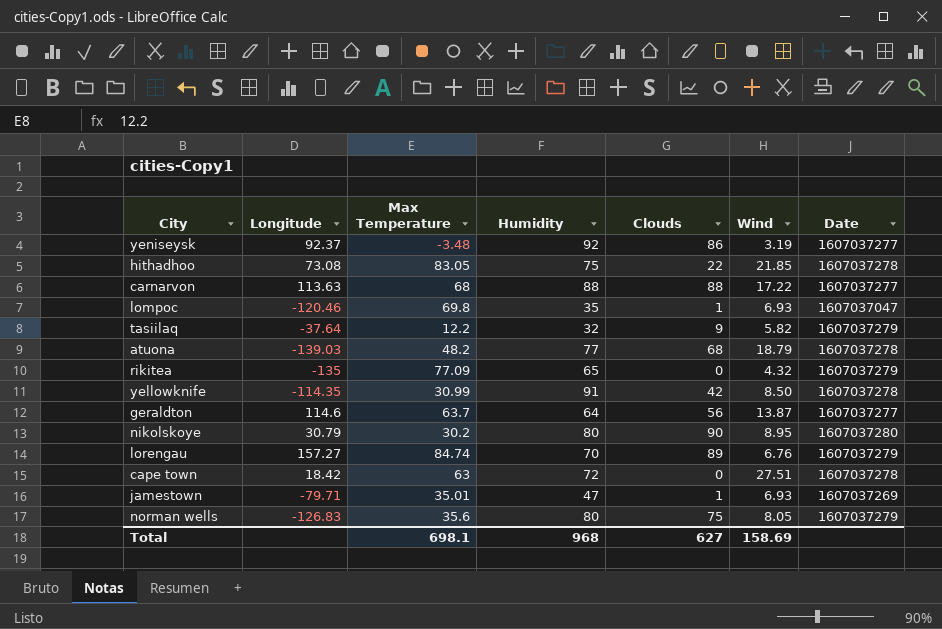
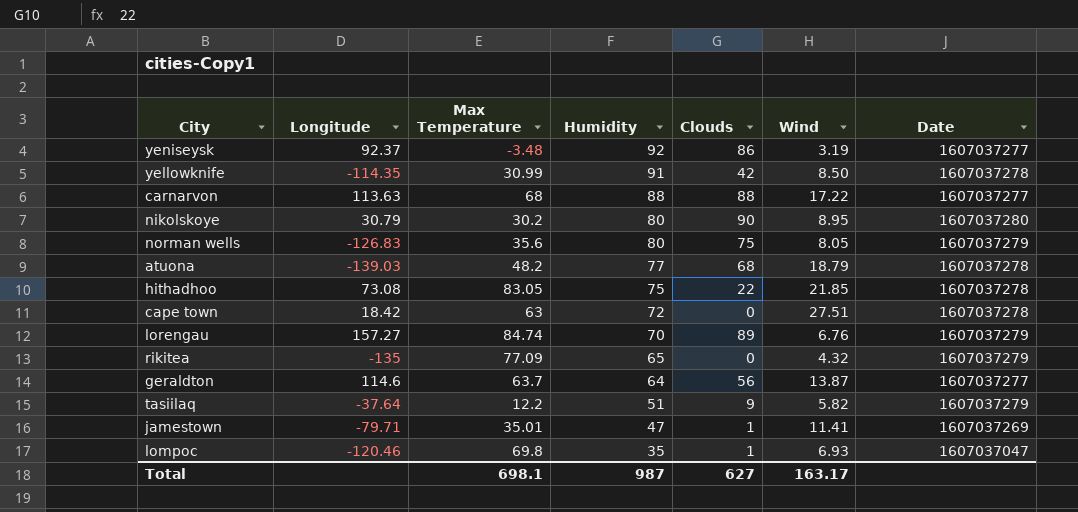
row order: none -> Humidity descending
tasiilaq | Humidity: 32 -> 51
jamestown | Wind: 6.93 -> 11.41
Total | Humidity: 968 -> 987
Total | Wind: 158.69 -> 163.17

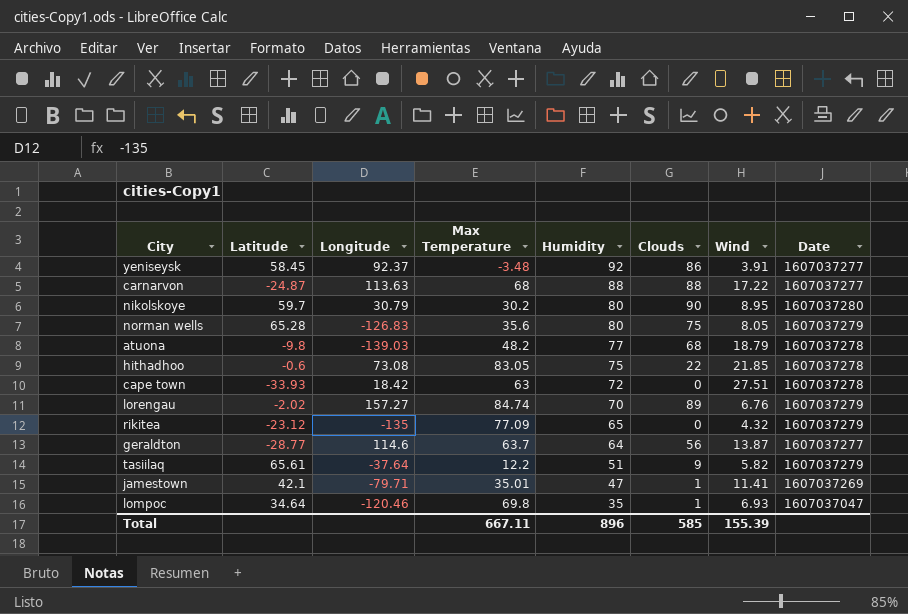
column Latitude | position: none -> 2
row yellowknife: -114.35 | 30.99 | 91 | 42 | 8.50 | 1607037278 -> none
yeniseysk | Wind: 3.19 -> 3.91
Total | Max Temperature: 698.1 -> 667.11
Total | Humidity: 987 -> 896
Total | Clouds: 627 -> 585
Total | Wind: 163.17 -> 155.39

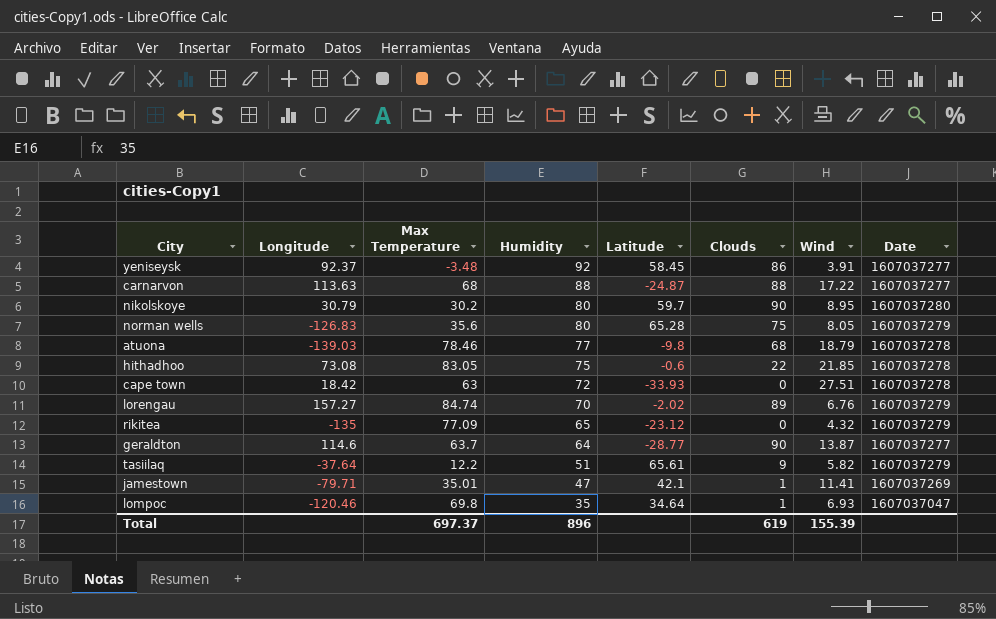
column Latitude | position: 2 -> 5
atuona | Max Temperature: 48.2 -> 78.46
geraldton | Clouds: 56 -> 90
Total | Max Temperature: 667.11 -> 697.37
Total | Clouds: 585 -> 619

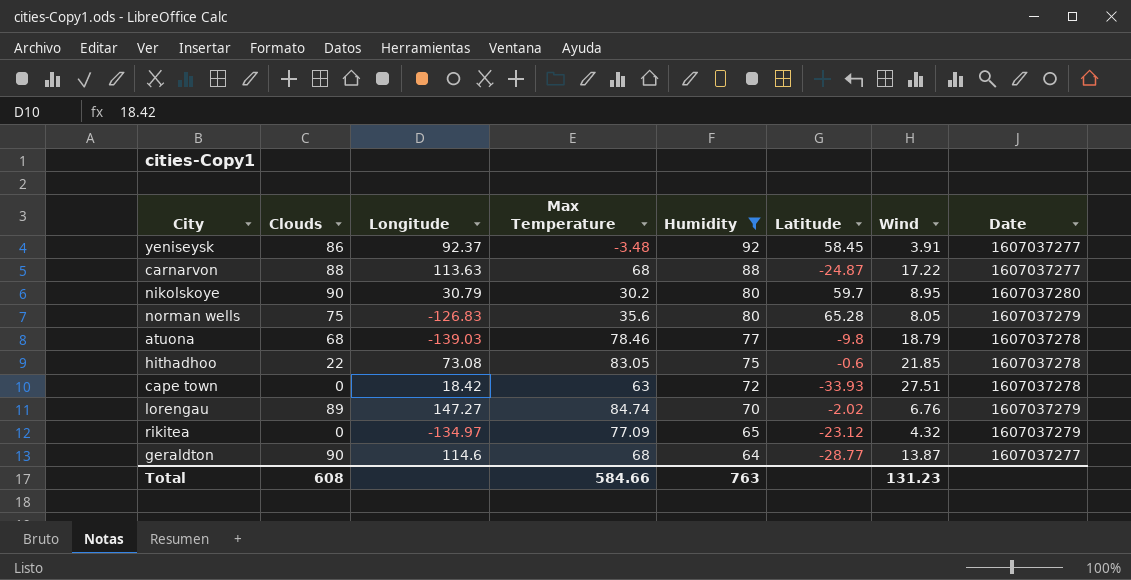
filter: none -> Humidity >= 64
column Clouds | position: 6 -> 2
lorengau | Longitude: 157.27 -> 147.27
rikitea | Longitude: -135 -> -134.97
geraldton | Max Temperature: 63.7 -> 68
Total | Clouds: 619 -> 608
Total | Max Temperature: 697.37 -> 584.66
Total | Humidity: 896 -> 763
Total | Wind: 155.39 -> 131.23

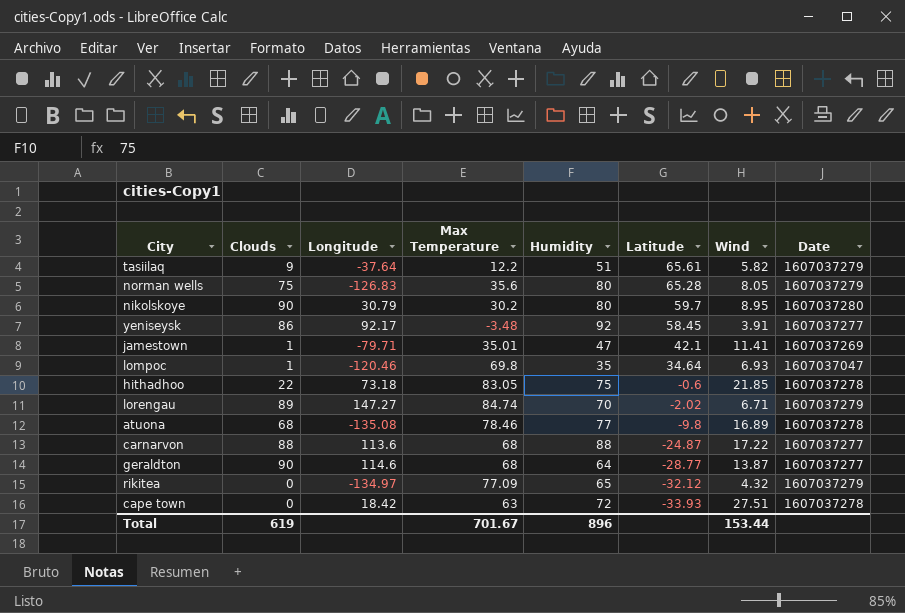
filter: Humidity >= 64 -> none
row order: Humidity descending -> Latitude descending
yeniseysk | Longitude: 92.37 -> 92.17
hithadhoo | Longitude: 73.08 -> 73.18
lorengau | Wind: 6.76 -> 6.71
atuona | Longitude: -139.03 -> -135.08
atuona | Wind: 18.79 -> 16.89
carnarvon | Longitude: 113.63 -> 113.6
rikitea | Latitude: -23.12 -> -32.12
Total | Clouds: 608 -> 619
Total | Max Temperature: 584.66 -> 701.67
Total | Humidity: 763 -> 896
Total | Wind: 131.23 -> 153.44

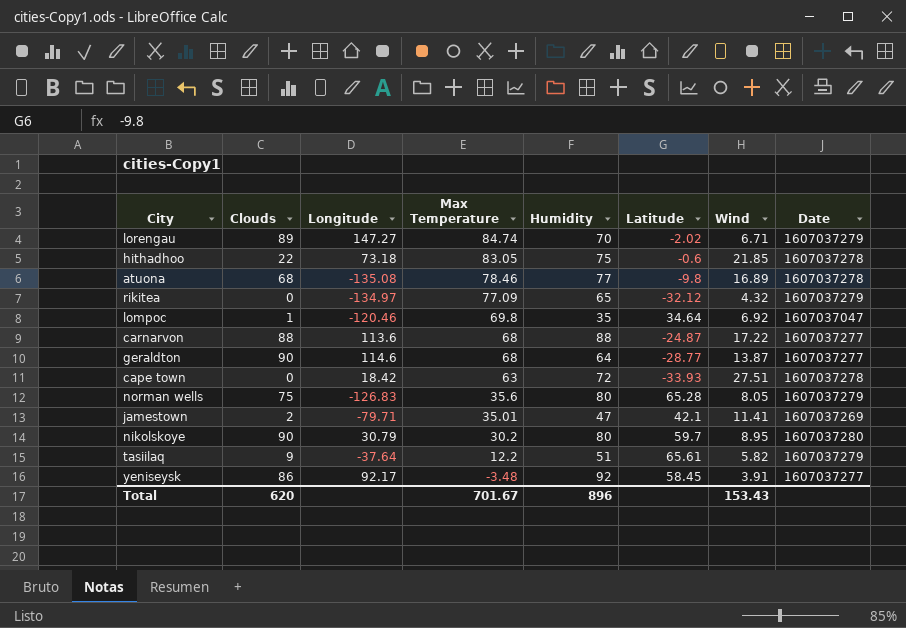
row order: Latitude descending -> Max Temperature descending
lompoc | Wind: 6.93 -> 6.92
jamestown | Clouds: 1 -> 2
Total | Clouds: 619 -> 620
Total | Wind: 153.44 -> 153.43

